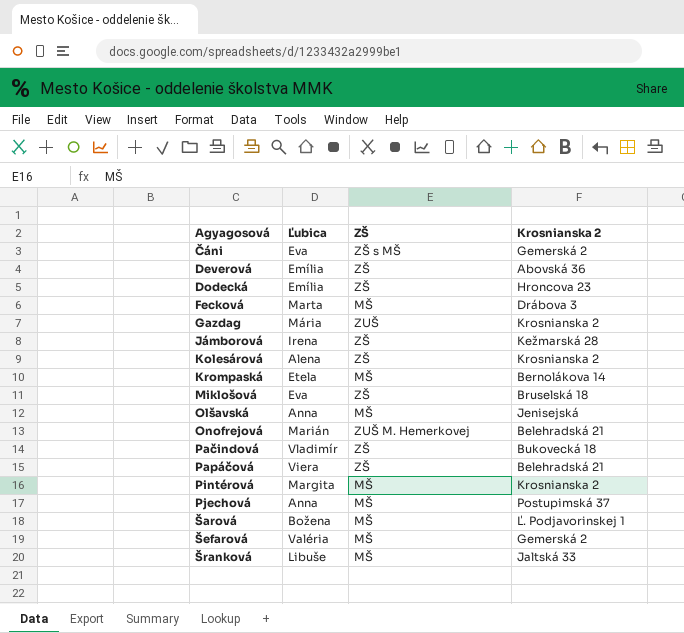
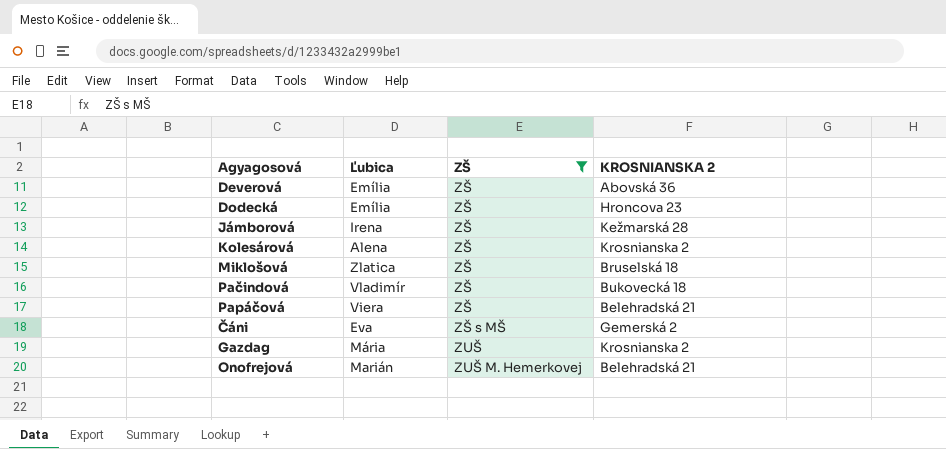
filter: none -> ZŠ != MŠ
row order: Agyagosová ascending -> ZŠ ascending
column name: Krosnianska 2 -> KROSNIANSKA 2
Miklošová | Ľubica: Eva -> Zlatica

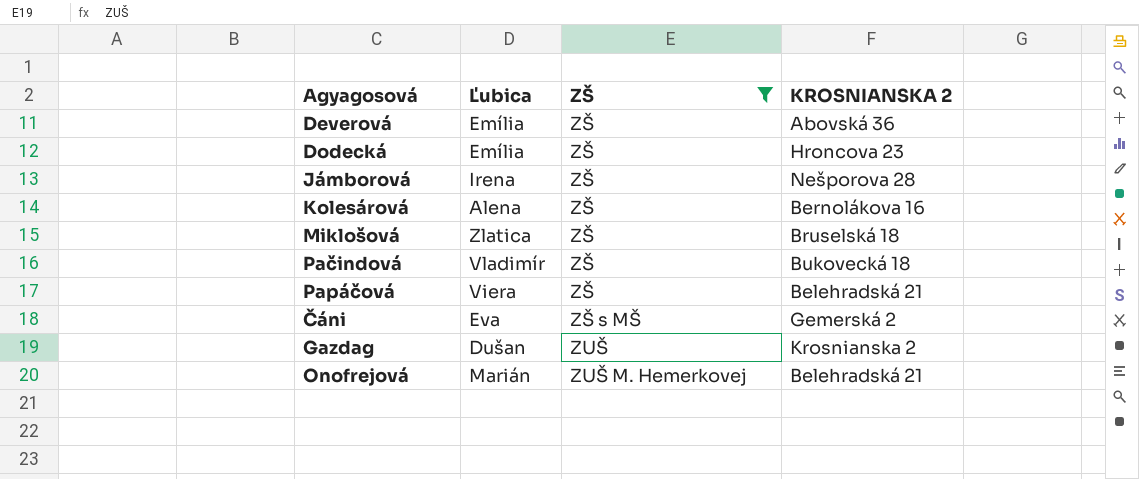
Jámborová | KROSNIANSKA 2: Kežmarská 28 -> Nešporova 28
Kolesárová | KROSNIANSKA 2: Krosnianska 2 -> Bernolákova 16
Gazdag | Ľubica: Mária -> Dušan

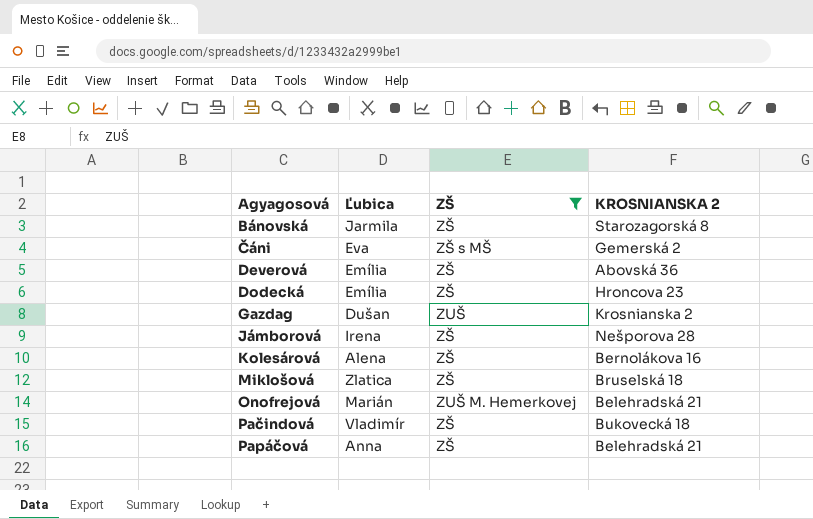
row order: ZŠ ascending -> Agyagosová ascending
row Bánovská: none -> Jarmila | ZŠ | Starozagorská 8
Papáčová | Ľubica: Viera -> Anna

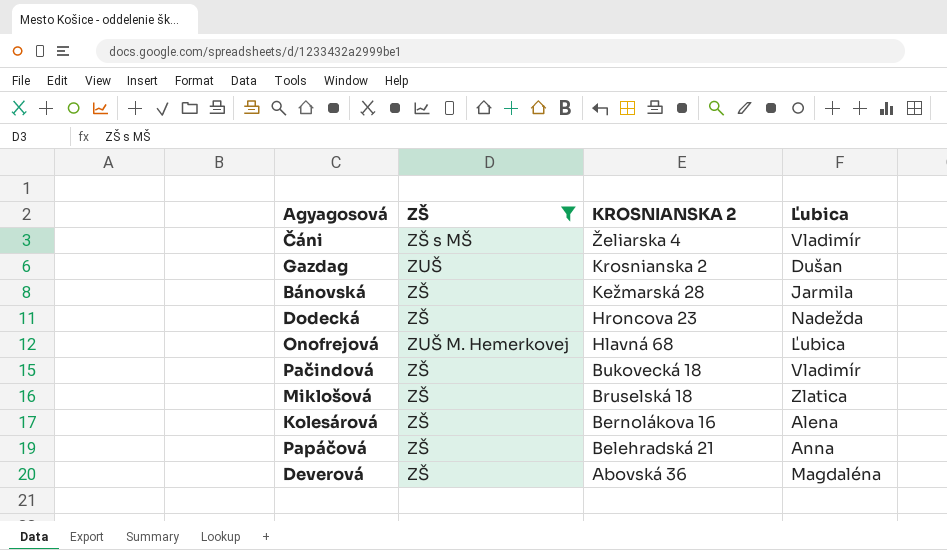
row order: Agyagosová ascending -> KROSNIANSKA 2 descending
column Ľubica | position: 2 -> 4
row Jámborová: Irena | ZŠ | Nešporova 28 -> none
Čáni | KROSNIANSKA 2: Gemerská 2 -> Želiarska 4
Čáni | Ľubica: Eva -> Vladimír
Bánovská | KROSNIANSKA 2: Starozagorská 8 -> Kežmarská 28
Dodecká | Ľubica: Emília -> Nadežda
Onofrejová | KROSNIANSKA 2: Belehradská 21 -> Hlavná 68
Onofrejová | Ľubica: Marián -> Ľubica
Deverová | Ľubica: Emília -> Magdaléna

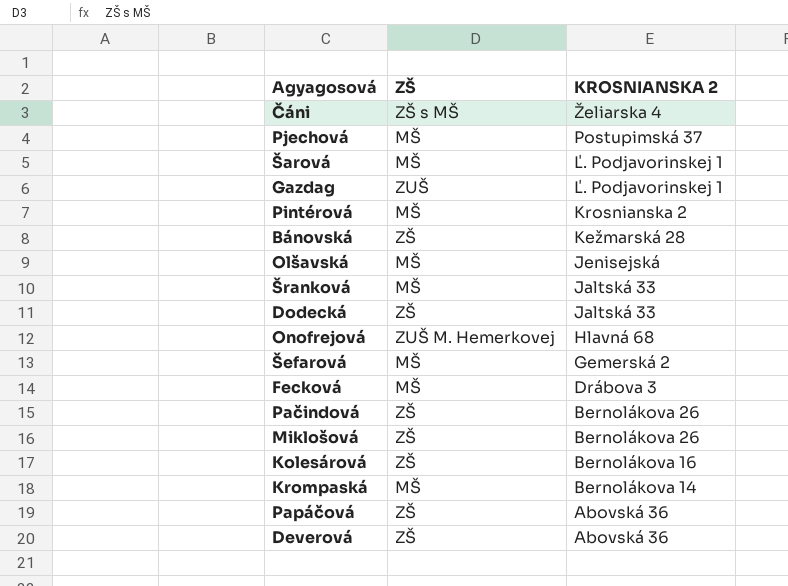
filter: ZŠ != MŠ -> none
column Ľubica | position: 4 -> none
Gazdag | KROSNIANSKA 2: Krosnianska 2 -> Ľ. Podjavorinskej 1
Dodecká | KROSNIANSKA 2: Hroncova 23 -> Jaltská 33
Pačindová | KROSNIANSKA 2: Bukovecká 18 -> Bernolákova 26
Miklošová | KROSNIANSKA 2: Bruselská 18 -> Bernolákova 26
Papáčová | KROSNIANSKA 2: Belehradská 21 -> Abovská 36

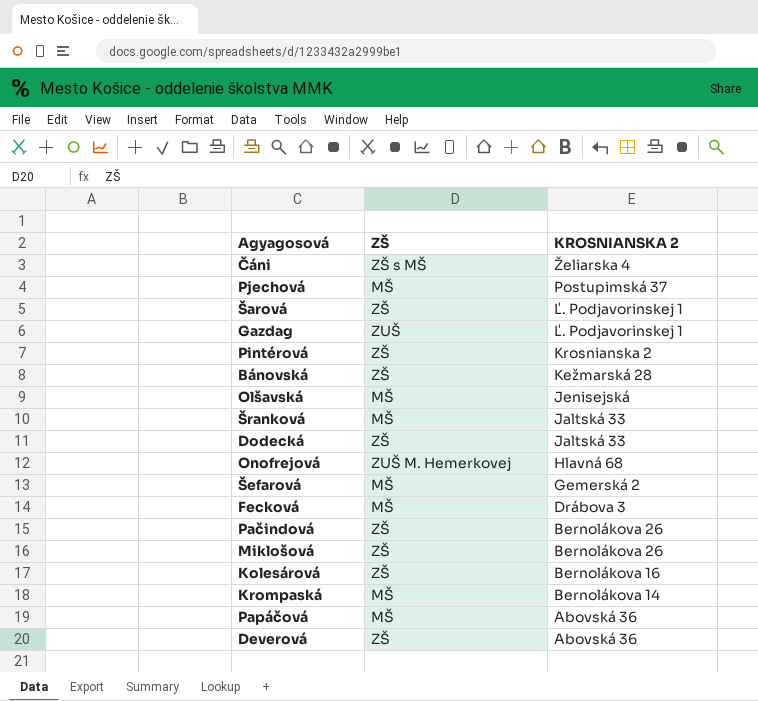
Šarová | ZŠ: MŠ -> ZŠ
Pintérová | ZŠ: MŠ -> ZŠ
Papáčová | ZŠ: ZŠ -> MŠ

